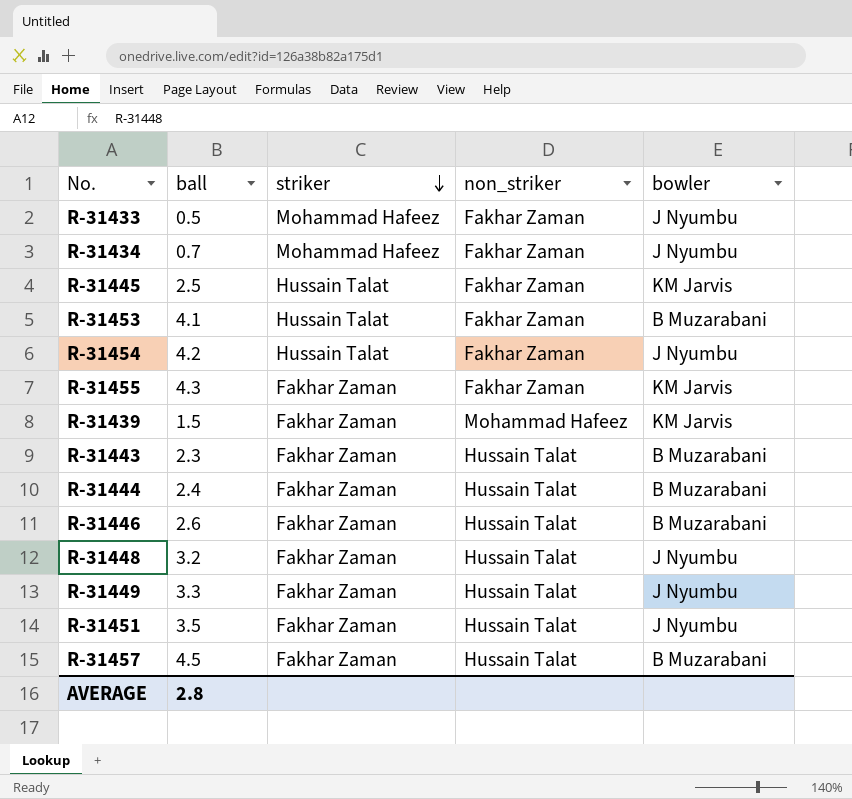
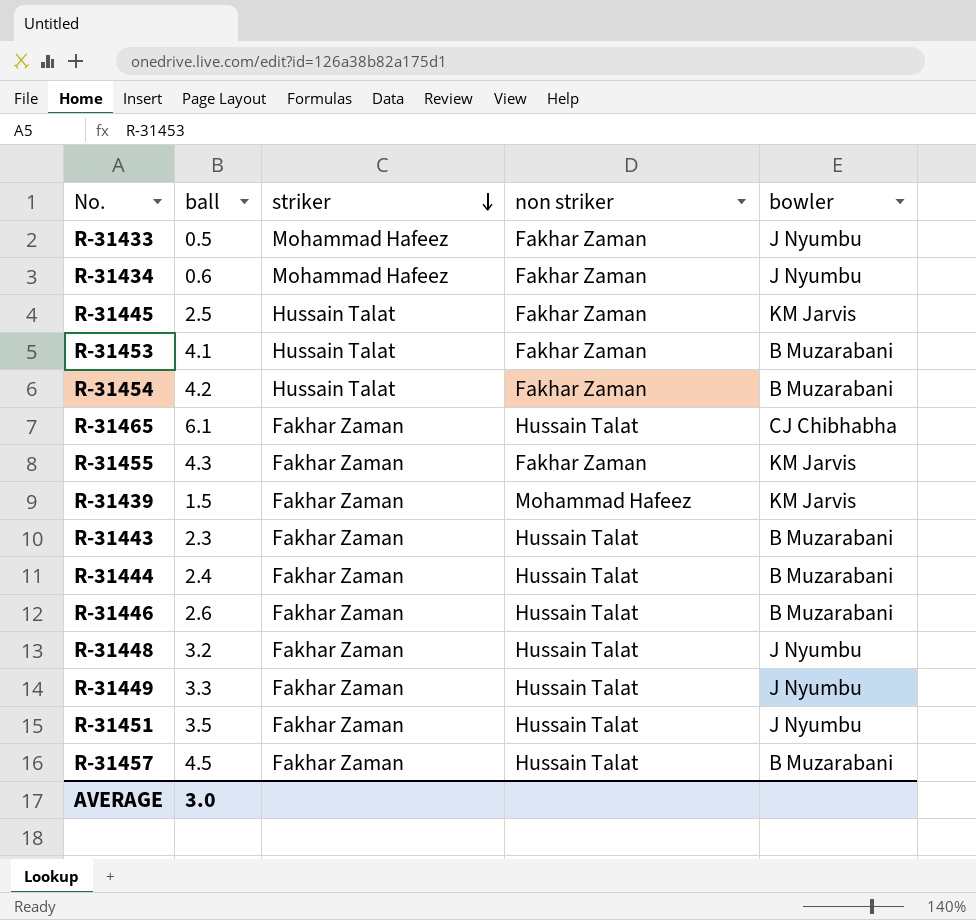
column name: non_striker -> non striker
R-31434 | ball: 0.7 -> 0.6
R-31454 | bowler: J Nyumbu -> B Muzarabani
row R-31465: none -> 6.1 | Fakhar Zaman | Hussain Talat | CJ Chibhabha
AVERAGE | ball: 2.8 -> 3.0

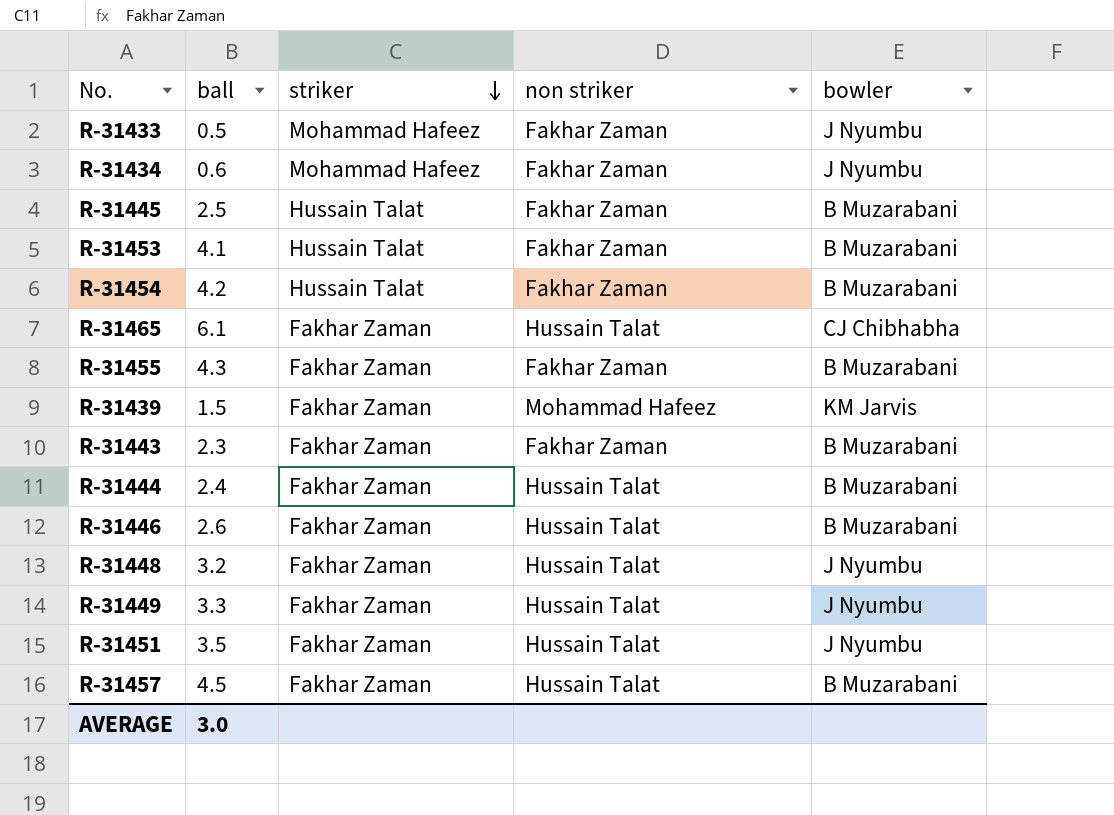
R-31445 | bowler: KM Jarvis -> B Muzarabani
R-31455 | bowler: KM Jarvis -> B Muzarabani
R-31443 | non striker: Hussain Talat -> Fakhar Zaman

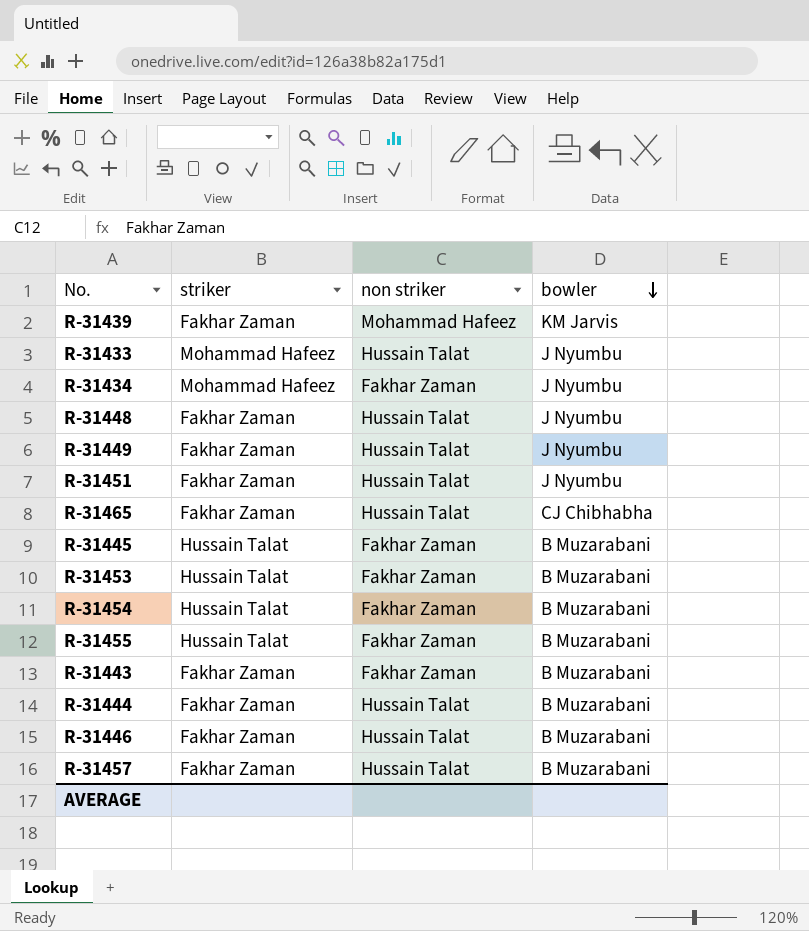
row order: striker descending -> bowler descending
column ball | position: 2 -> none
R-31433 | non striker: Fakhar Zaman -> Hussain Talat
R-31455 | striker: Fakhar Zaman -> Hussain Talat

